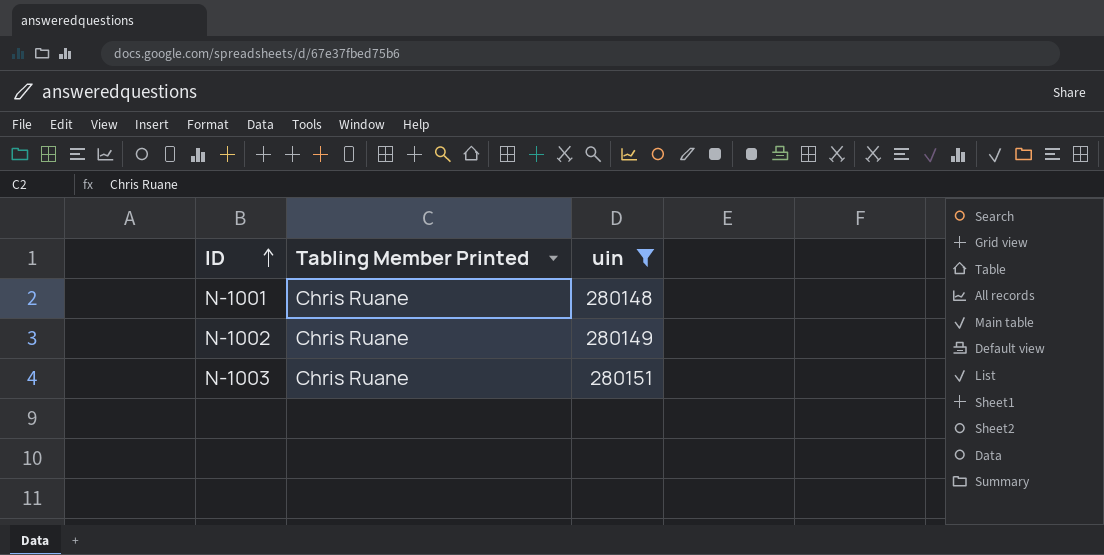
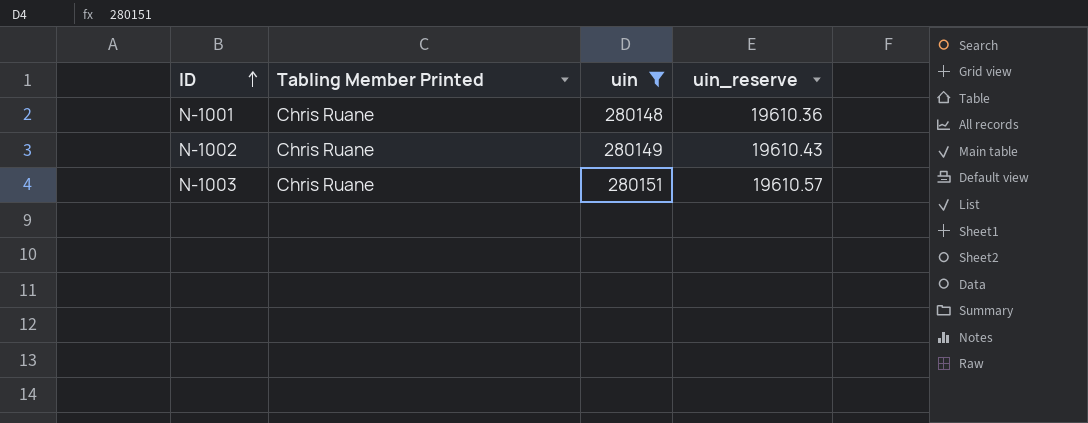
column uin_reserve | formula: none -> [uin] * 0.07

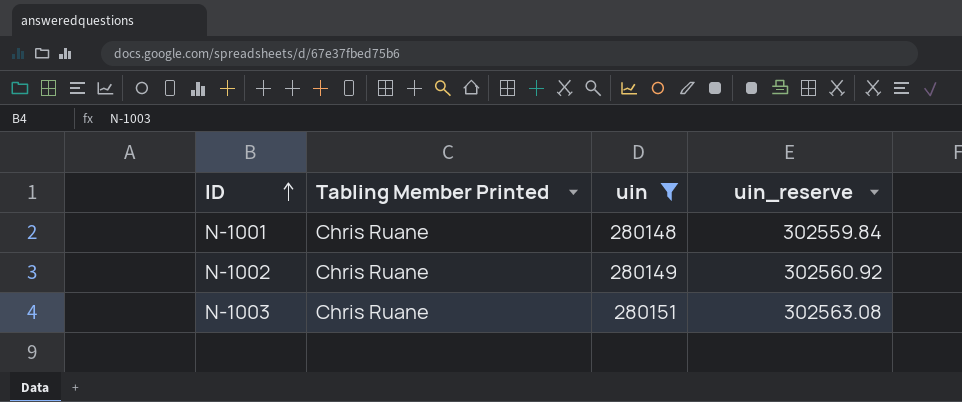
column uin_reserve | formula: [uin] * 0.07 -> [uin] * 1.08

